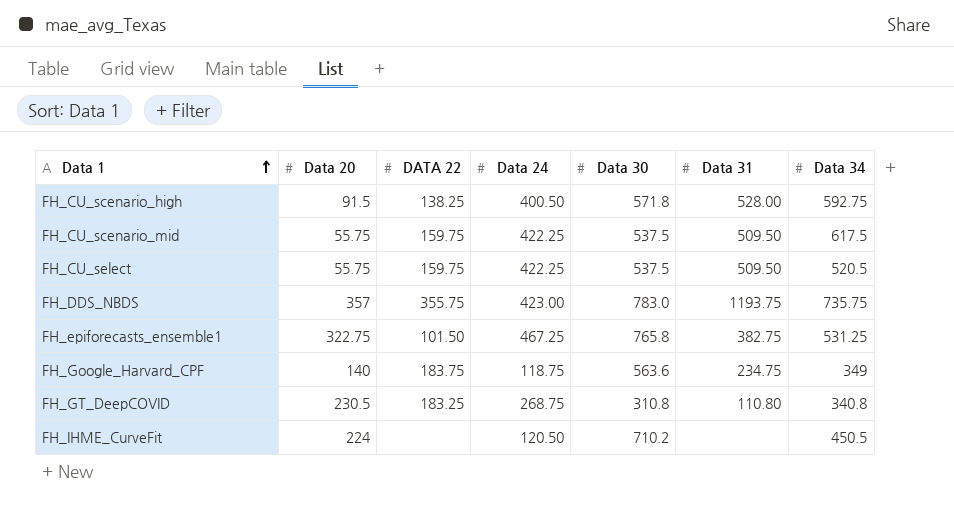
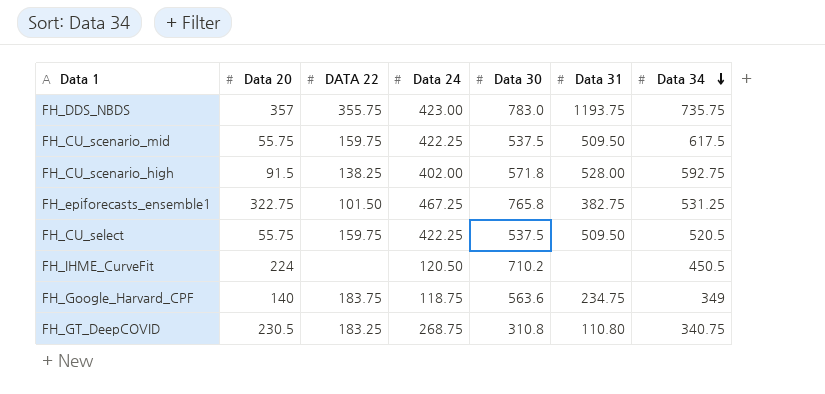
row order: Data 1 ascending -> Data 34 descending
FH_CU_scenario_high | Data 24: 400.50 -> 402.00
FH_GT_DeepCOVID | Data 34: 340.8 -> 340.75

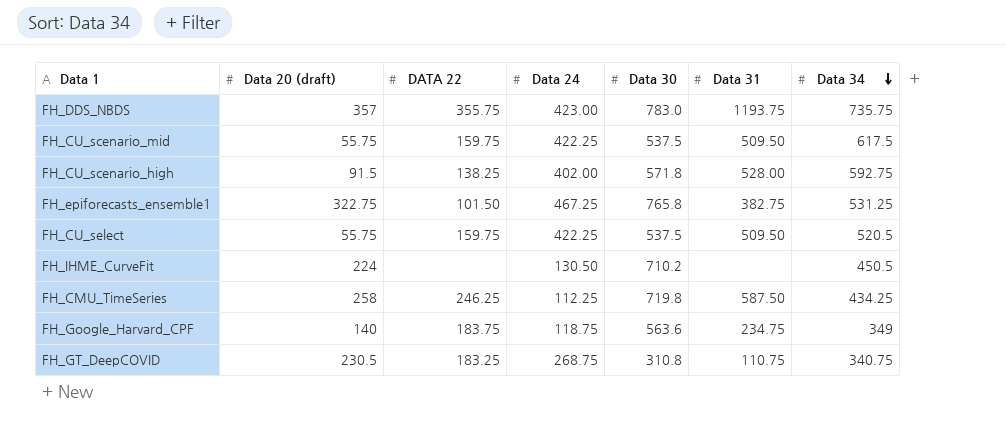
column name: Data 20 -> Data 20 (draft)
FH_IHME_CurveFit | Data 24: 120.50 -> 130.50
row FH_CMU_TimeSeries: none -> 258 | 246.25 | 112.25 | 719.8 | 587.50 | 434.25
FH_GT_DeepCOVID | Data 31: 110.80 -> 110.75

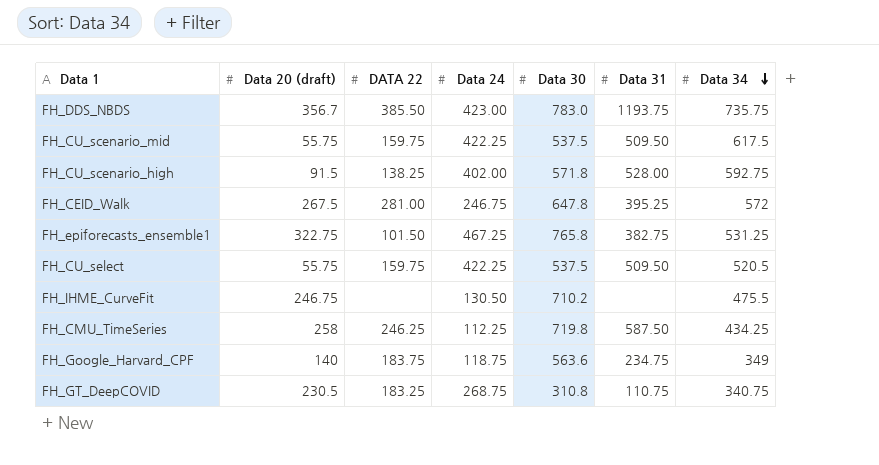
FH_DDS_NBDS | Data 20 (draft): 357 -> 356.7
FH_DDS_NBDS | DATA 22: 355.75 -> 385.50
row FH_CEID_Walk: none -> 267.5 | 281.00 | 246.75 | 647.8 | 395.25 | 572
FH_IHME_CurveFit | Data 20 (draft): 224 -> 246.75
FH_IHME_CurveFit | Data 34: 450.5 -> 475.5

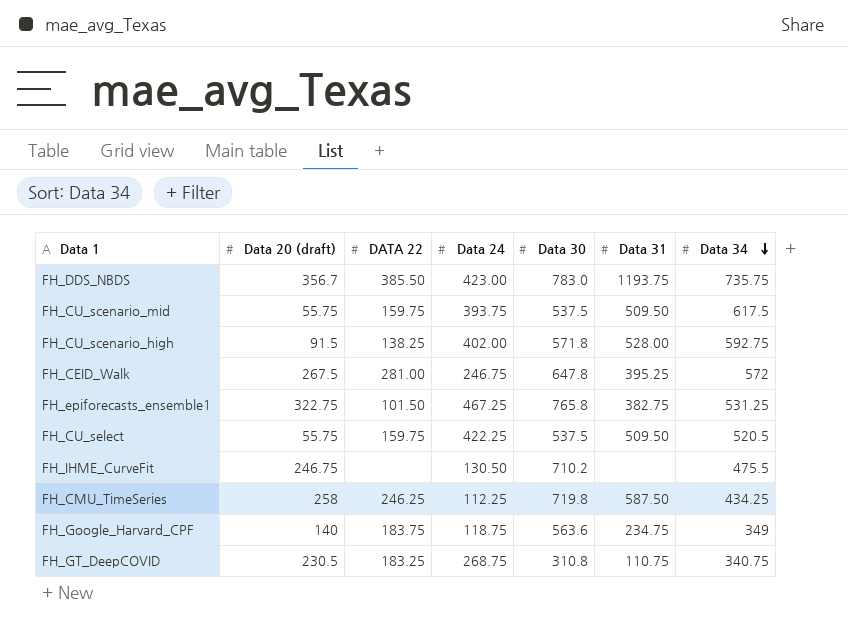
FH_CU_scenario_mid | Data 24: 422.25 -> 393.75

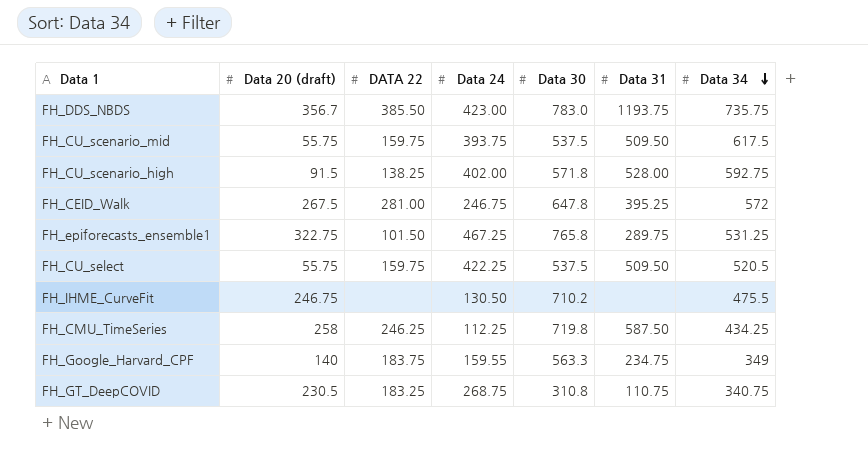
FH_epiforecasts_ensemble1 | Data 31: 382.75 -> 289.75
FH_Google_Harvard_CPF | Data 24: 118.75 -> 159.55
FH_Google_Harvard_CPF | Data 30: 563.6 -> 563.3

